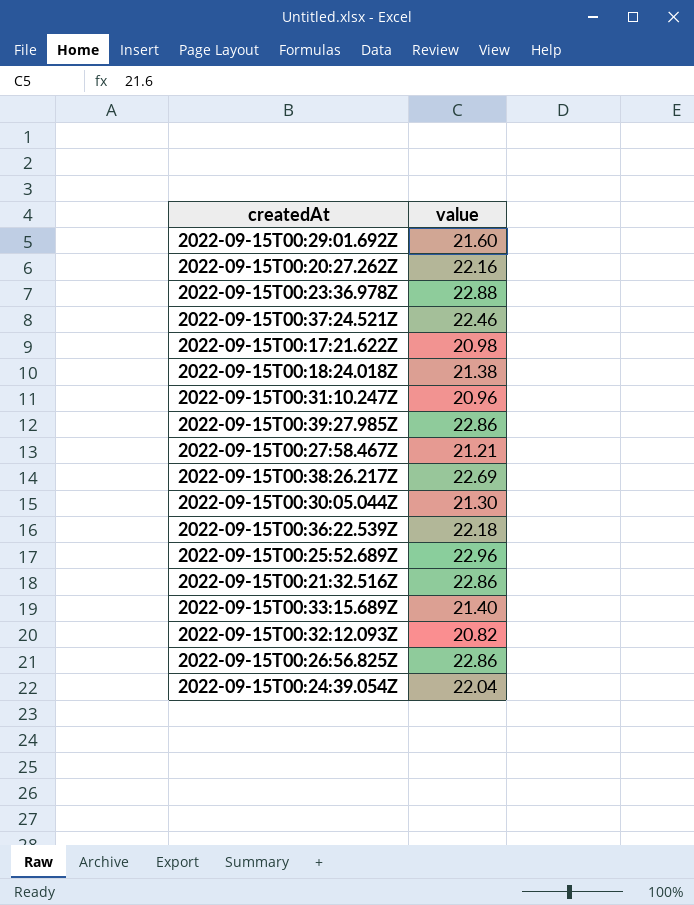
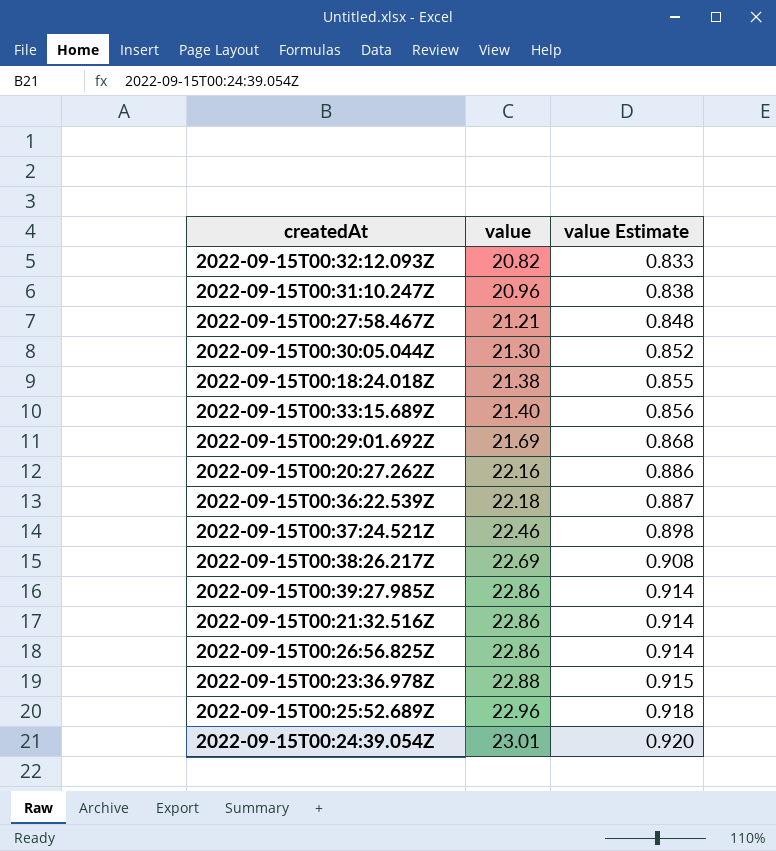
row order: none -> value ascending
column value Estimate | formula: none -> [value] * 0.04
row 2022-09-15T00:17:21.622Z: 20.98 -> none
2022-09-15T00:29:01.692Z | value: 21.60 -> 21.69
2022-09-15T00:24:39.054Z | value: 22.04 -> 23.01

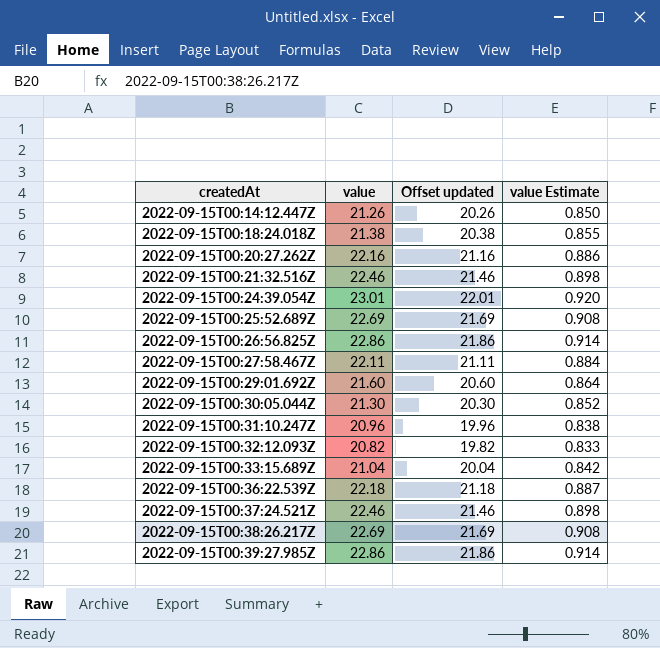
row order: value ascending -> createdAt ascending
column Offset updated | formula: none -> [value] - 1
row 2022-09-15T00:23:36.978Z: 22.88 | 0.915 -> none
row 2022-09-15T00:14:12.447Z: none -> 21.26 | 20.26 | 0.850
2022-09-15T00:21:32.516Z | value: 22.86 -> 22.46
2022-09-15T00:21:32.516Z | value Estimate: 0.914 -> 0.898
2022-09-15T00:25:52.689Z | value: 22.96 -> 22.69
2022-09-15T00:25:52.689Z | value Estimate: 0.918 -> 0.908
2022-09-15T00:27:58.467Z | value: 21.21 -> 22.11
2022-09-15T00:27:58.467Z | value Estimate: 0.848 -> 0.884
2022-09-15T00:29:01.692Z | value: 21.69 -> 21.60
2022-09-15T00:29:01.692Z | value Estimate: 0.868 -> 0.864
2022-09-15T00:33:15.689Z | value: 21.40 -> 21.04
2022-09-15T00:33:15.689Z | value Estimate: 0.856 -> 0.842

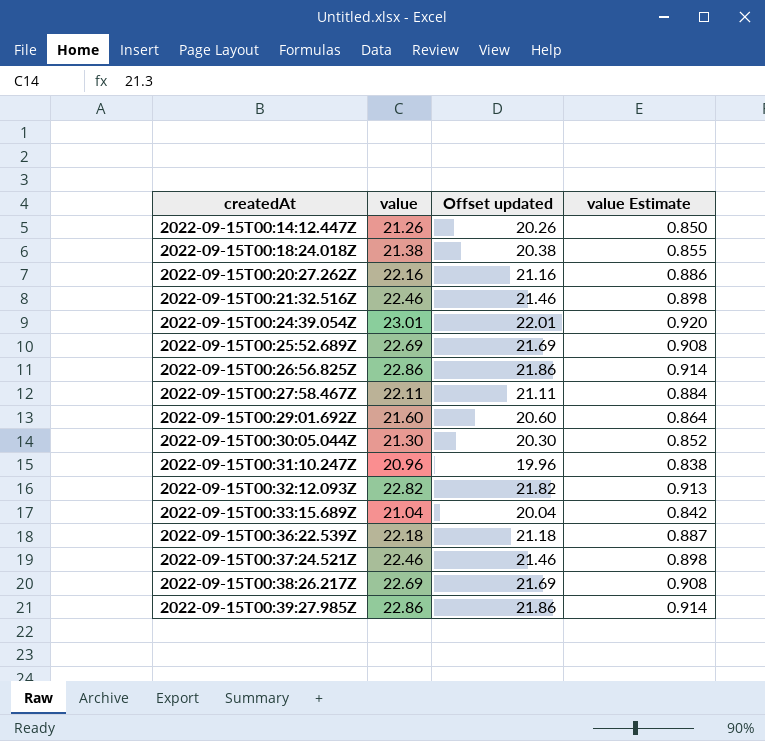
2022-09-15T00:32:12.093Z | value: 20.82 -> 22.82
2022-09-15T00:32:12.093Z | Offset updated: 19.82 -> 21.82
2022-09-15T00:32:12.093Z | value Estimate: 0.833 -> 0.913

